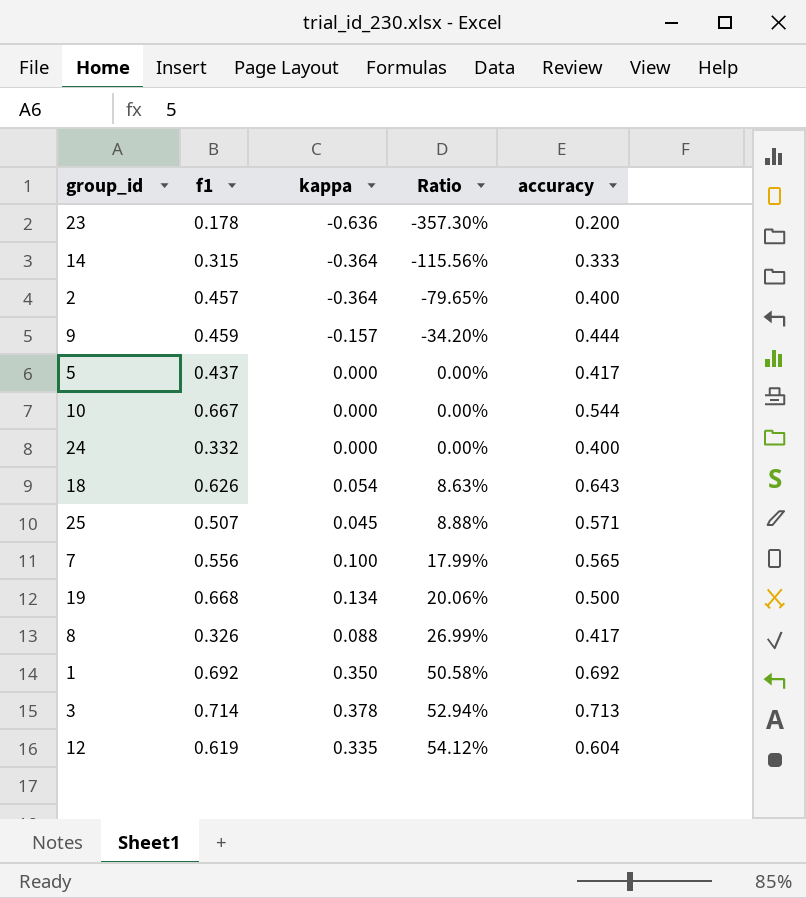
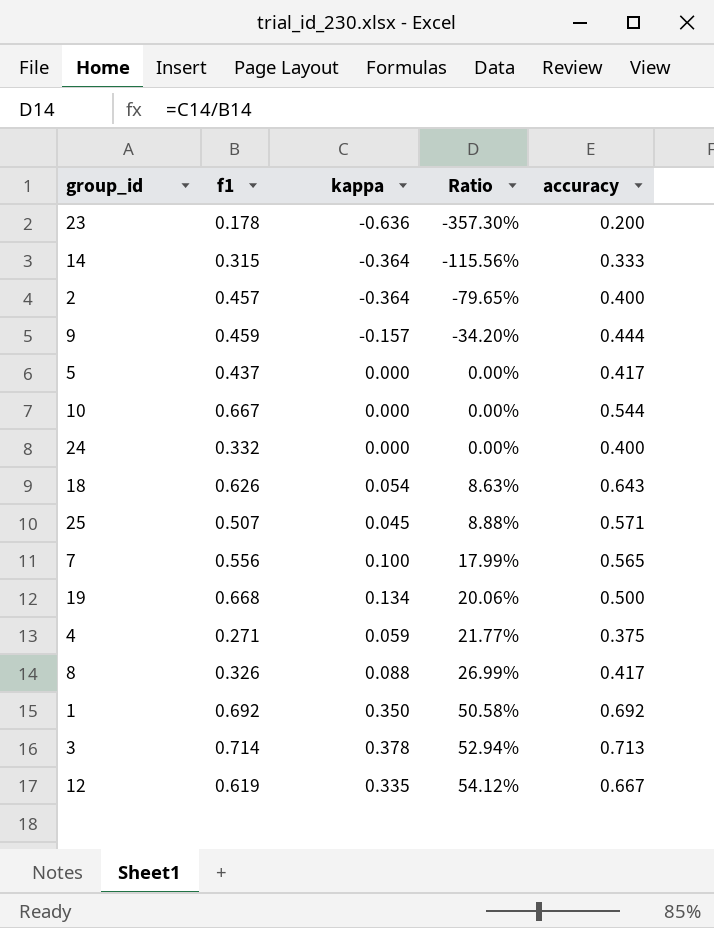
row 4: none -> 0.271 | 0.059 | 21.77% | 0.375
12 | accuracy: 0.604 -> 0.667

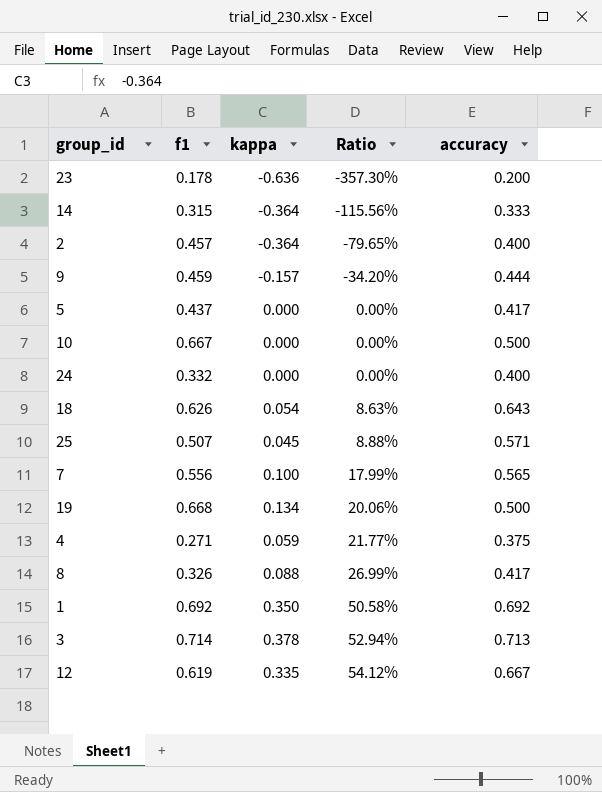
10 | accuracy: 0.544 -> 0.500

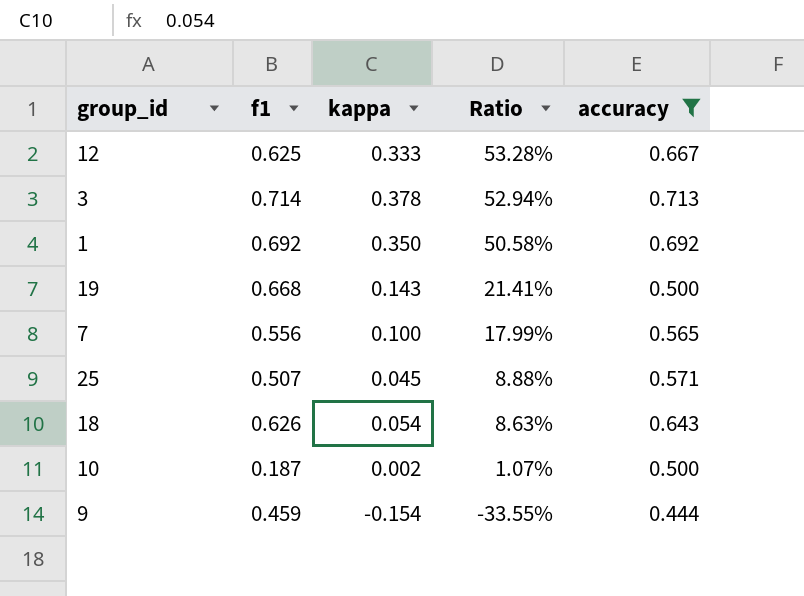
filter: none -> accuracy >= 0.444
row order: Ratio ascending -> Ratio descending
12 | f1: 0.619 -> 0.625
12 | kappa: 0.335 -> 0.333
12 | Ratio: 54.12% -> 53.28%
19 | kappa: 0.134 -> 0.143
19 | Ratio: 20.06% -> 21.41%
10 | f1: 0.667 -> 0.187
10 | kappa: 0.000 -> 0.002
10 | Ratio: 0.00% -> 1.07%
9 | kappa: -0.157 -> -0.154
9 | Ratio: -34.20% -> -33.55%

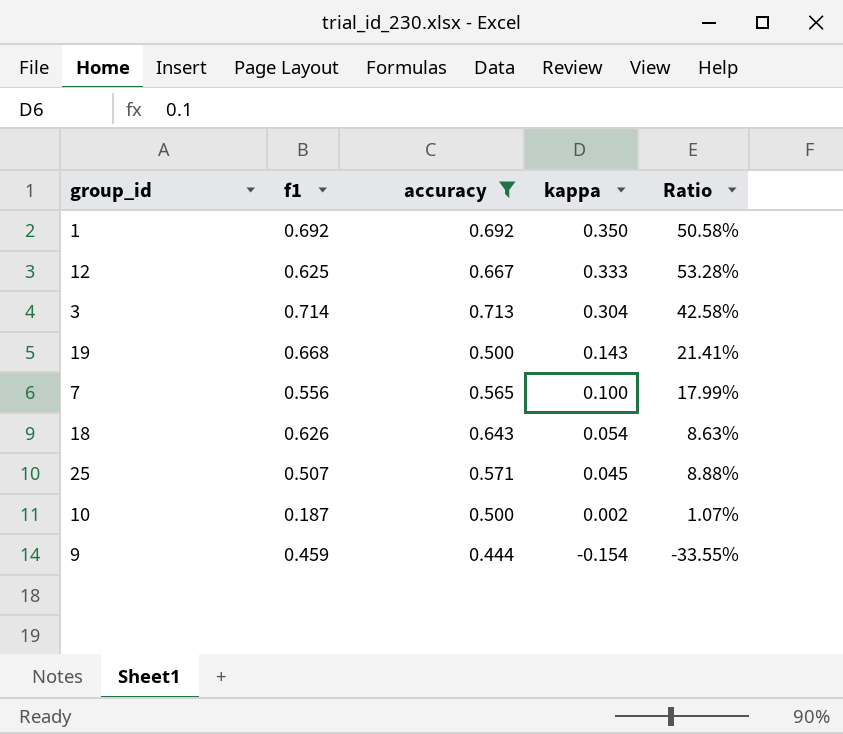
row order: Ratio descending -> kappa descending
column accuracy | position: 5 -> 3
3 | kappa: 0.378 -> 0.304
3 | Ratio: 52.94% -> 42.58%

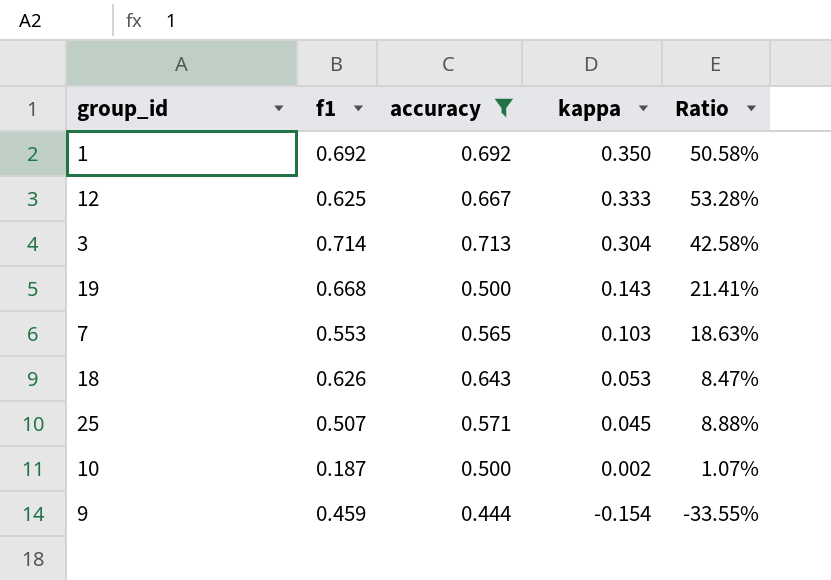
7 | f1: 0.556 -> 0.553
7 | kappa: 0.100 -> 0.103
7 | Ratio: 17.99% -> 18.63%
18 | kappa: 0.054 -> 0.053
18 | Ratio: 8.63% -> 8.47%

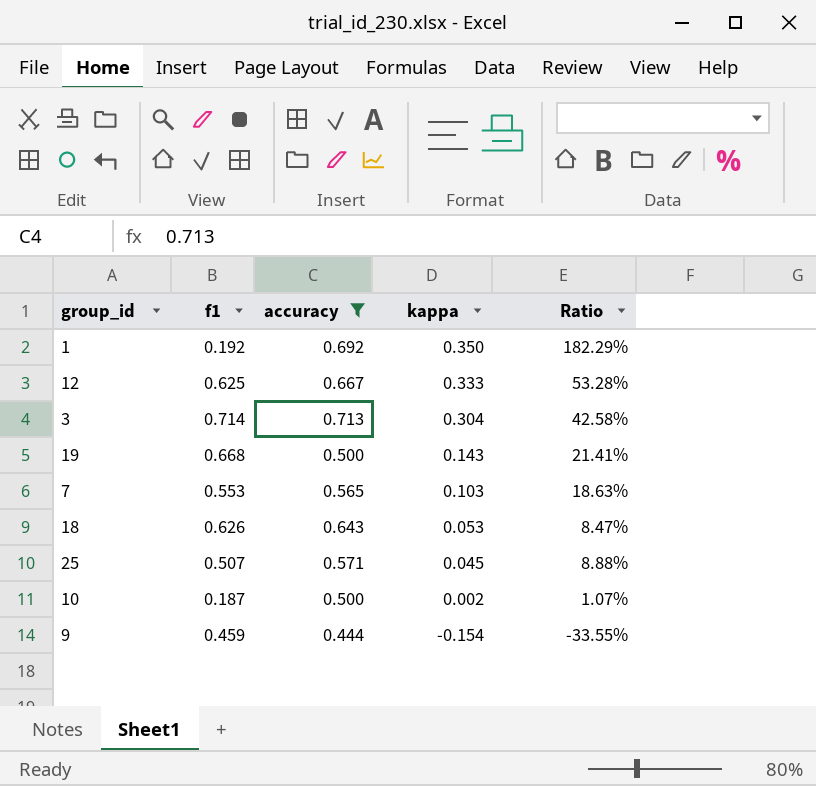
1 | f1: 0.692 -> 0.192
1 | Ratio: 50.58% -> 182.29%

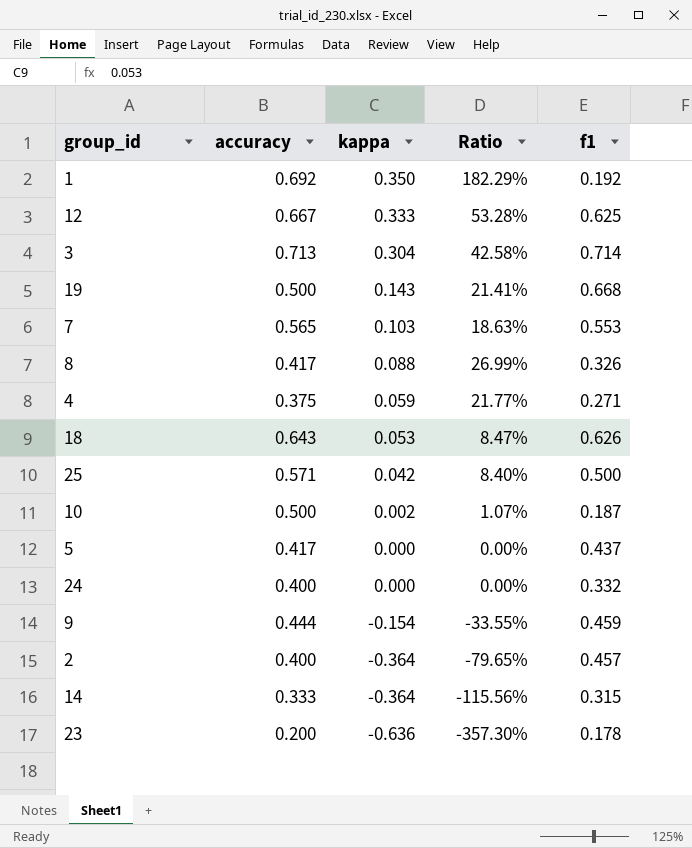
filter: accuracy >= 0.444 -> none
column f1 | position: 2 -> 5
25 | kappa: 0.045 -> 0.042
25 | Ratio: 8.88% -> 8.40%
25 | f1: 0.507 -> 0.500

